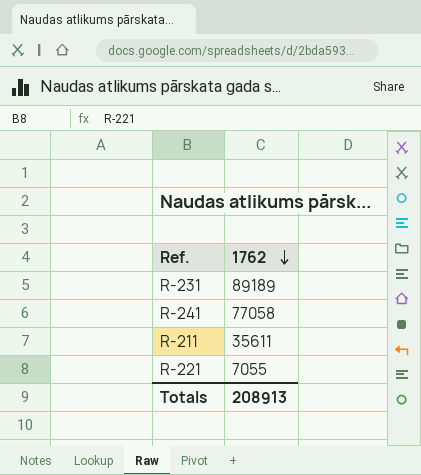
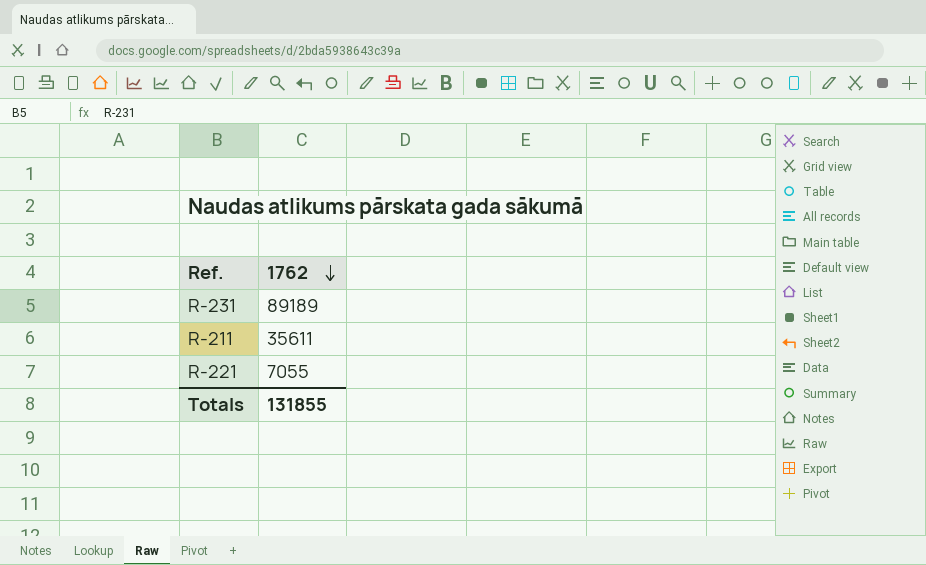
row R-241: 77058 -> none
Totals | 1762: 208913 -> 131855

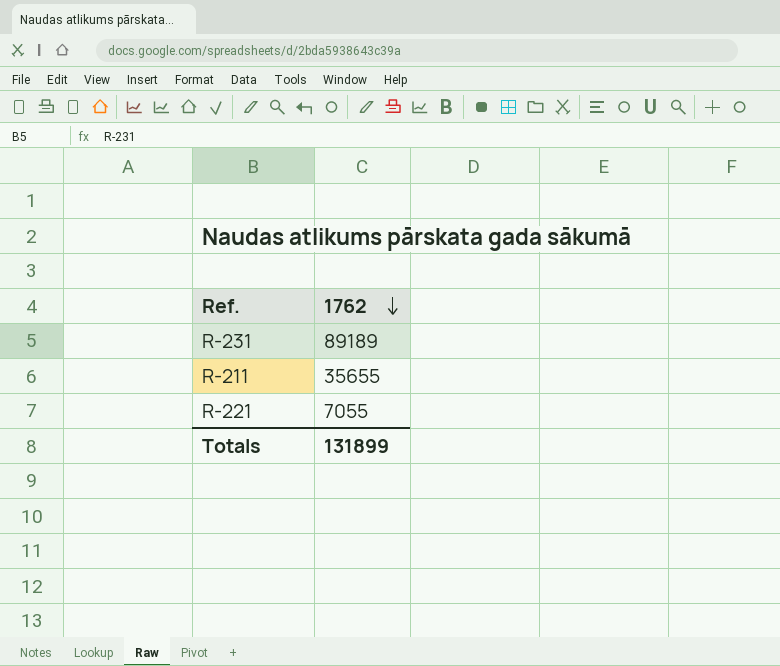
R-211 | 1762: 35611 -> 35655
Totals | 1762: 131855 -> 131899

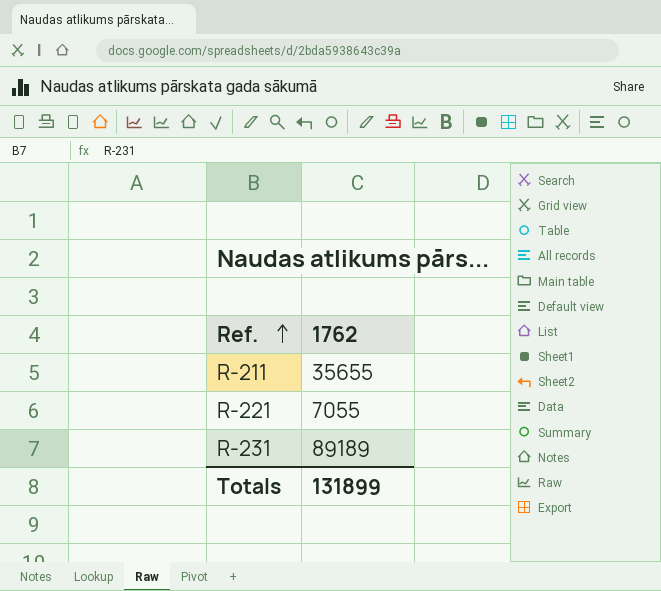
row order: 1762 descending -> Ref. ascending

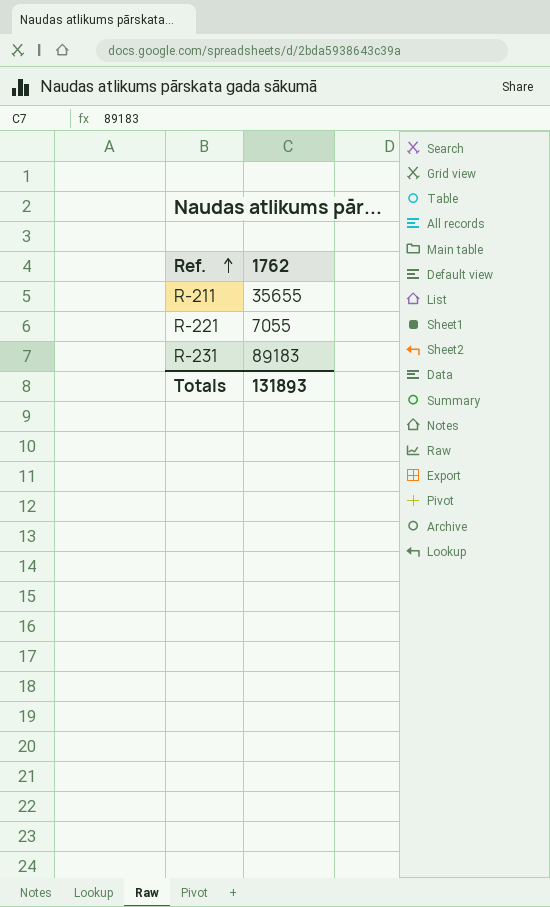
R-231 | 1762: 89189 -> 89183
Totals | 1762: 131899 -> 131893

